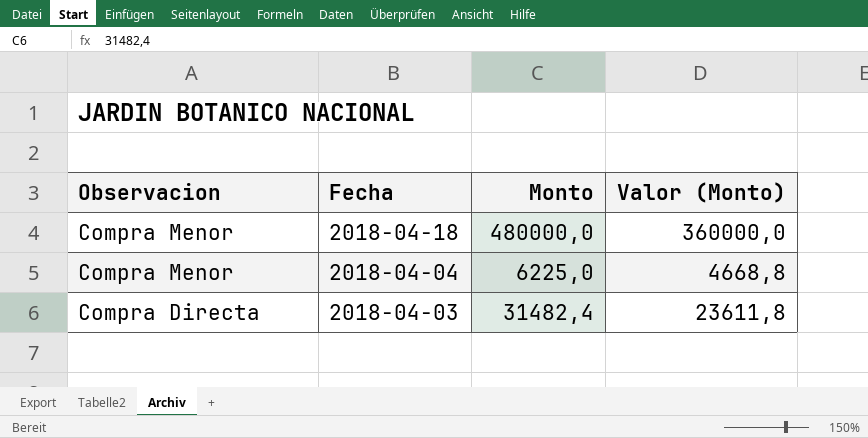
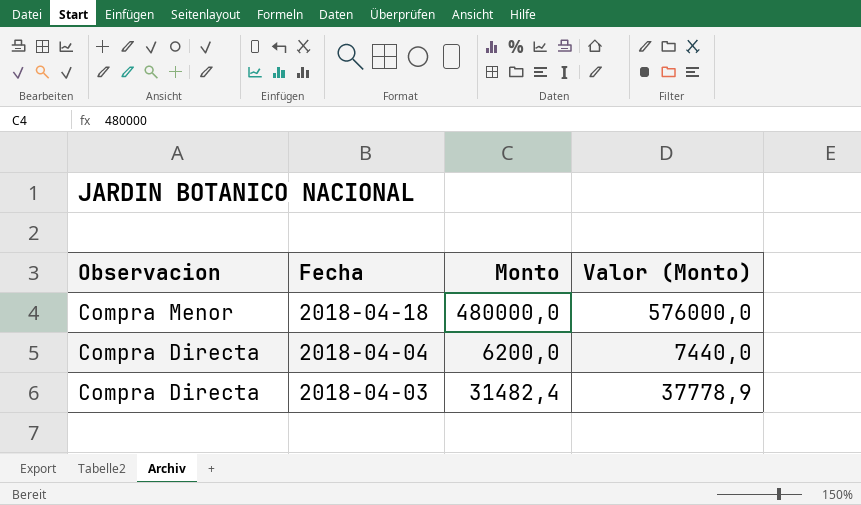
column Valor (Monto) | formula: [Monto] * 0,75 -> [Monto] * 1,2
2018-04-04 | Observacion: Compra Menor -> Compra Directa
2018-04-04 | Monto: 6225,0 -> 6200,0

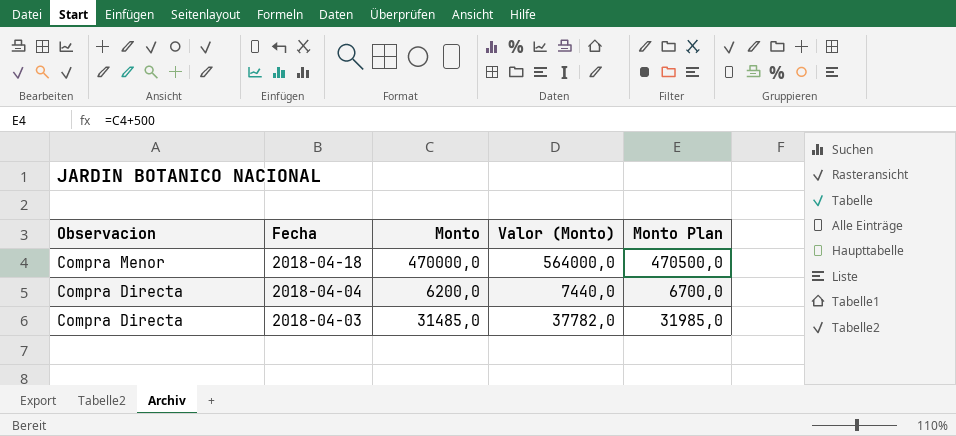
column Monto Plan | formula: none -> [Monto] + 500
2018-04-18 | Monto: 480000,0 -> 470000,0
2018-04-18 | Valor (Monto): 576000,0 -> 564000,0
2018-04-03 | Monto: 31482,4 -> 31485,0
2018-04-03 | Valor (Monto): 37778,9 -> 37782,0

